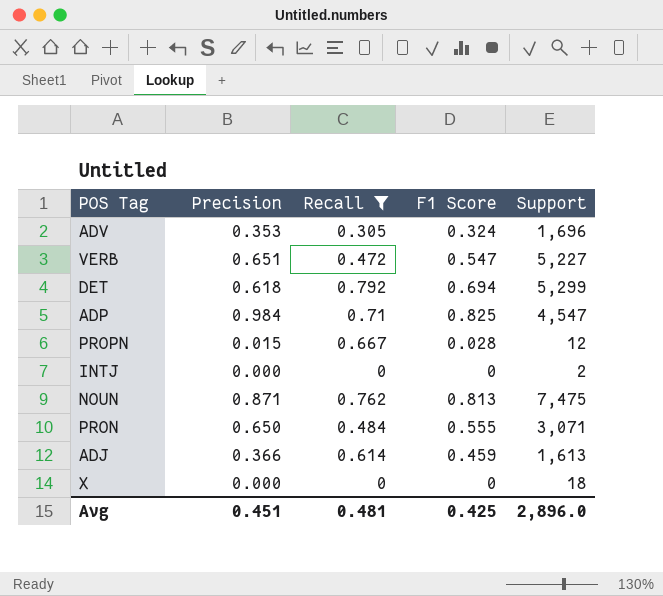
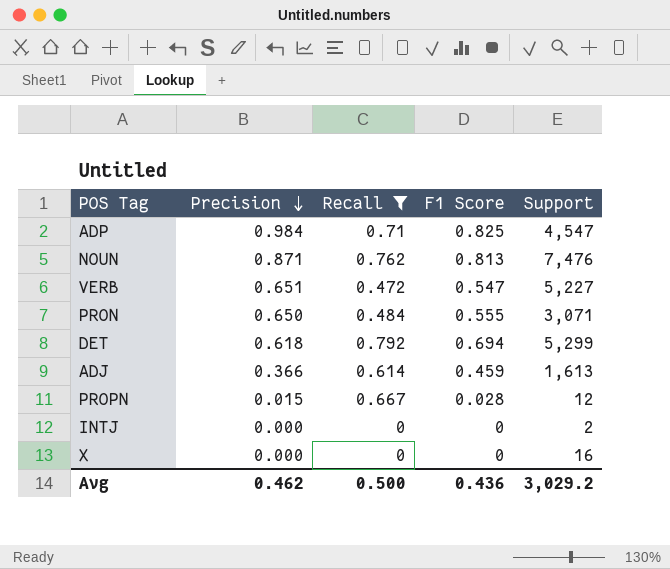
row order: none -> Precision descending
row ADV: 0.353 | 0.305 | 0.324 | 1,696 -> none
NOUN | Support: 7,475 -> 7,476
X | Support: 18 -> 16
Avg | Precision: 0.451 -> 0.462
Avg | Recall: 0.481 -> 0.500
Avg | F1 Score: 0.425 -> 0.436
Avg | Support: 2,896.0 -> 3,029.2

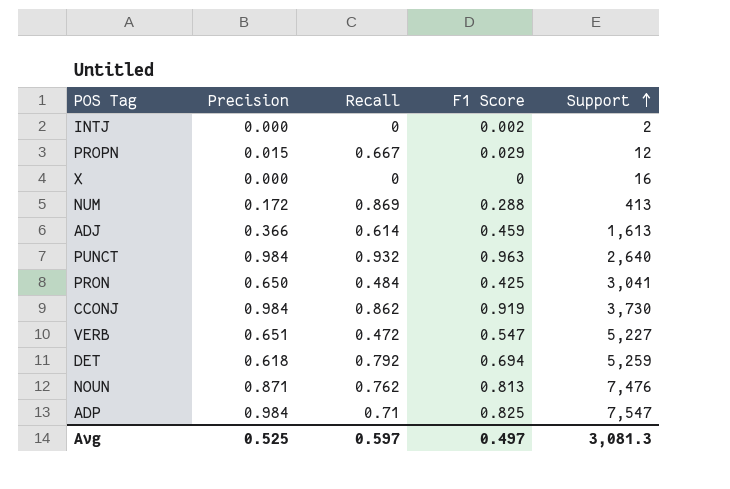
filter: Recall <= 0.792 -> none
row order: Precision descending -> Support ascending
INTJ | F1 Score: 0 -> 0.002
PROPN | F1 Score: 0.028 -> 0.029
PRON | F1 Score: 0.555 -> 0.425
PRON | Support: 3,071 -> 3,041
DET | Support: 5,299 -> 5,259
ADP | Support: 4,547 -> 7,547
Avg | Precision: 0.462 -> 0.525
Avg | Recall: 0.500 -> 0.597
Avg | F1 Score: 0.436 -> 0.497
Avg | Support: 3,029.2 -> 3,081.3

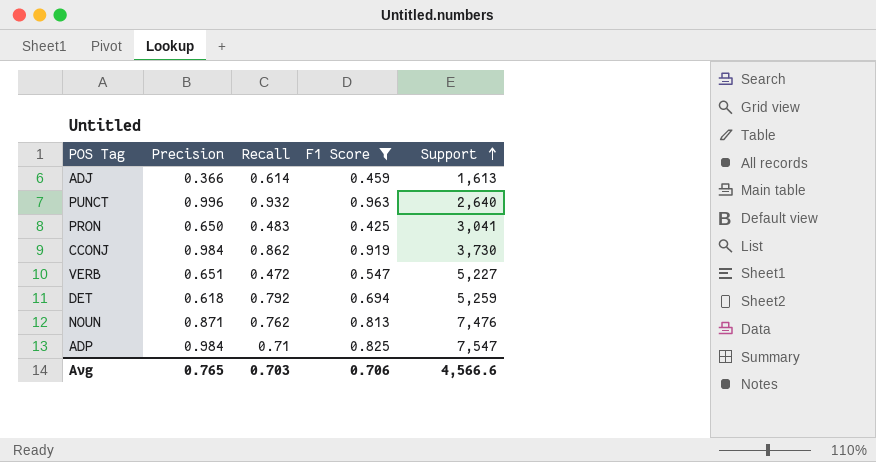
filter: none -> F1 Score >= 0.425
PUNCT | Precision: 0.984 -> 0.996
PRON | Recall: 0.484 -> 0.483
Avg | Precision: 0.525 -> 0.765
Avg | Recall: 0.597 -> 0.703
Avg | F1 Score: 0.497 -> 0.706
Avg | Support: 3,081.3 -> 4,566.6

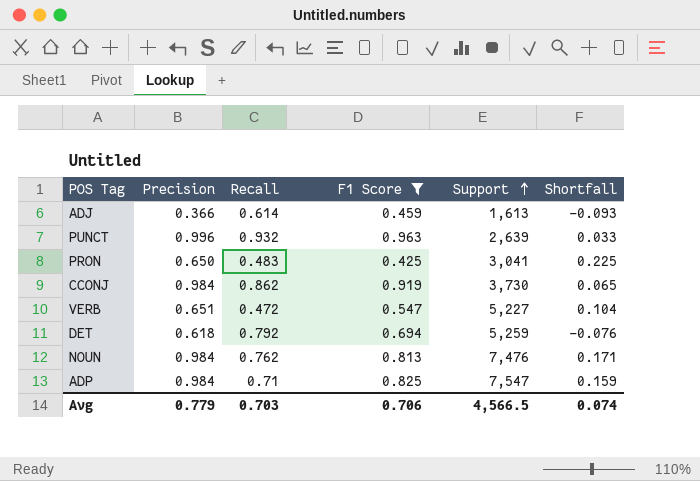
column Shortfall | formula: none -> [Precision] - [F1 Score]
PUNCT | Support: 2,640 -> 2,639
NOUN | Precision: 0.871 -> 0.984
Avg | Precision: 0.765 -> 0.779
Avg | Support: 4,566.6 -> 4,566.5

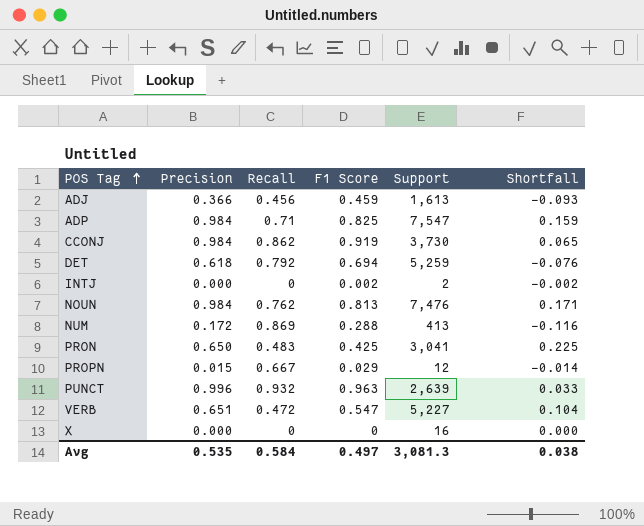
filter: F1 Score >= 0.425 -> none
row order: Support ascending -> POS Tag ascending
ADJ | Recall: 0.614 -> 0.456
Avg | Precision: 0.779 -> 0.535
Avg | Recall: 0.703 -> 0.584
Avg | F1 Score: 0.706 -> 0.497
Avg | Support: 4,566.5 -> 3,081.3
Avg | Shortfall: 0.074 -> 0.038

